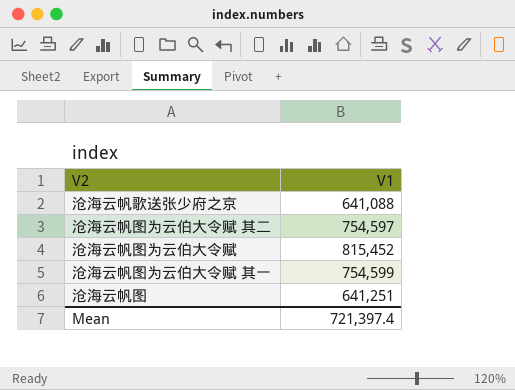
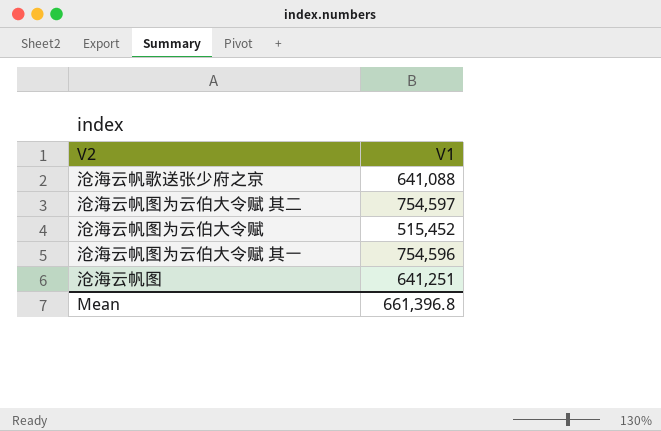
沧海云帆图为云伯大令赋 | V1: 815,452 -> 515,452
沧海云帆图为云伯大令赋 其一 | V1: 754,599 -> 754,596
Mean | V1: 721,397.4 -> 661,396.8

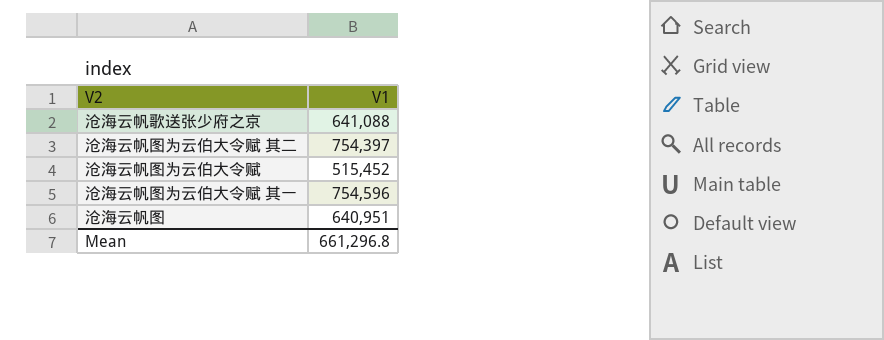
沧海云帆图为云伯大令赋 其二 | V1: 754,597 -> 754,397
沧海云帆图 | V1: 641,251 -> 640,951
Mean | V1: 661,396.8 -> 661,296.8

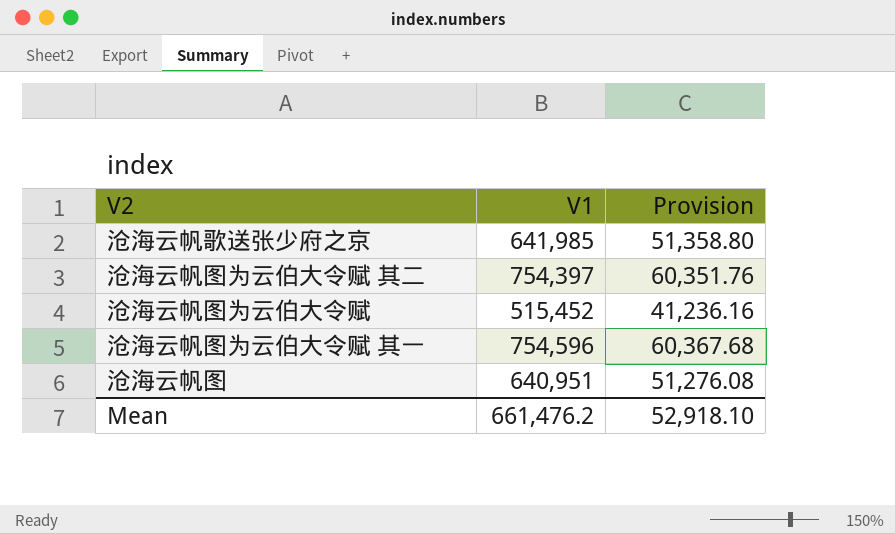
column Provision | formula: none -> [V1] * 0.08
沧海云帆歌送张少府之京 | V1: 641,088 -> 641,985
Mean | V1: 661,296.8 -> 661,476.2

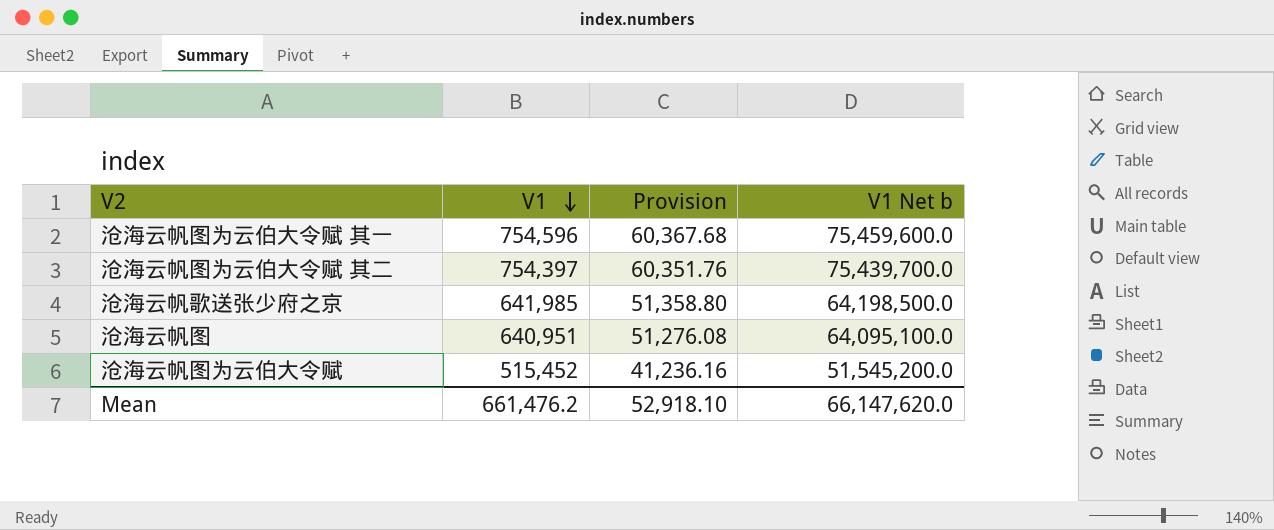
row order: none -> V1 descending
column V1 Net b | formula: none -> [V1] * 100

